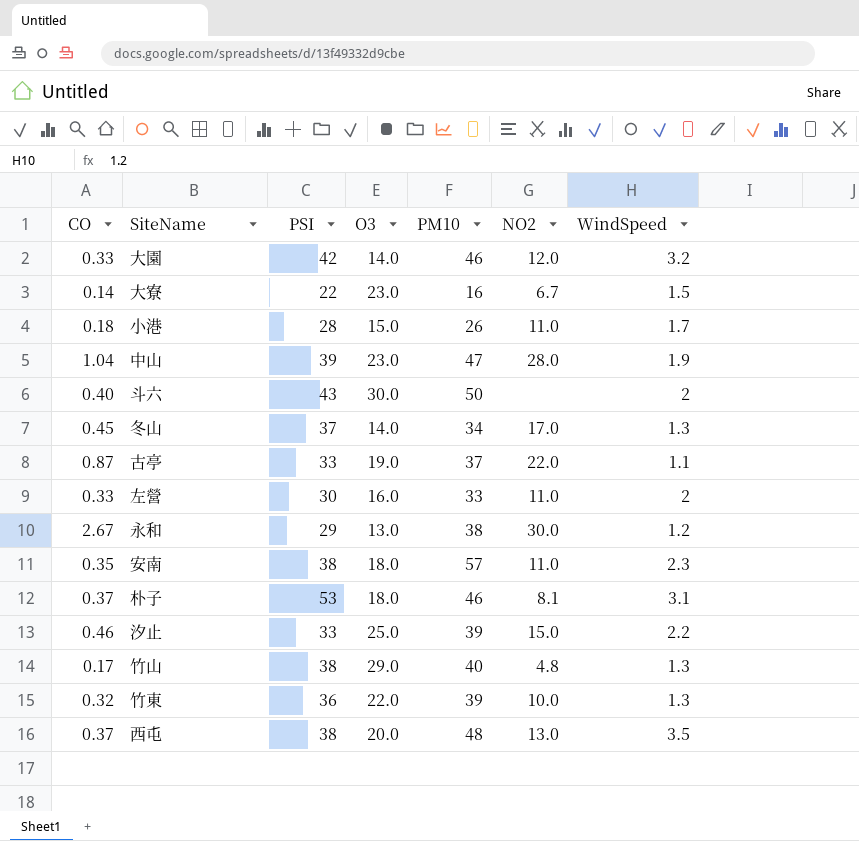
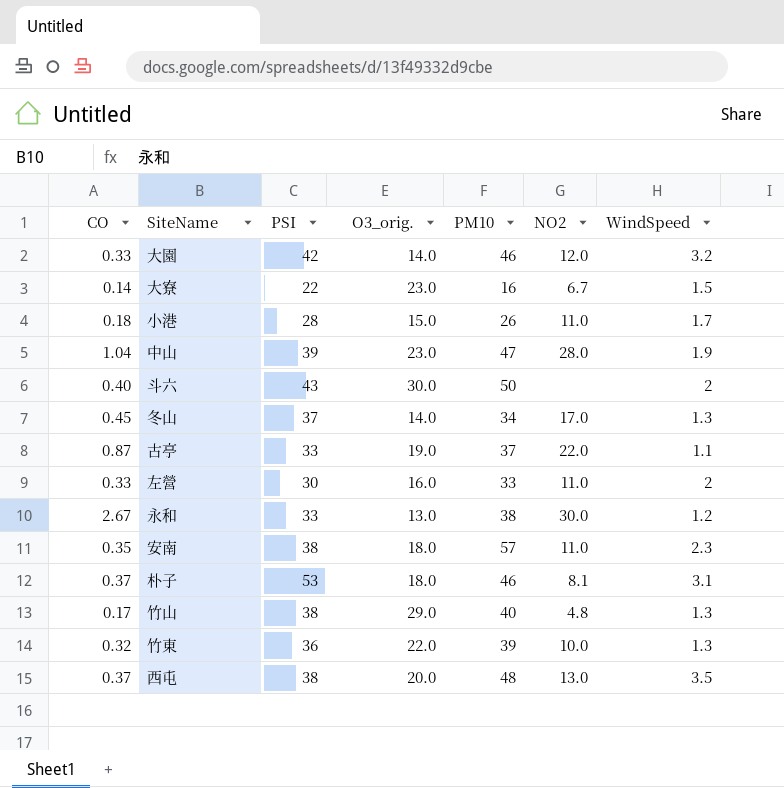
column name: O3 -> O3_orig.
row 汐止: 0.46 | 33 | 25.0 | 39 | 15.0 | 2.2 -> none
永和 | PSI: 29 -> 33

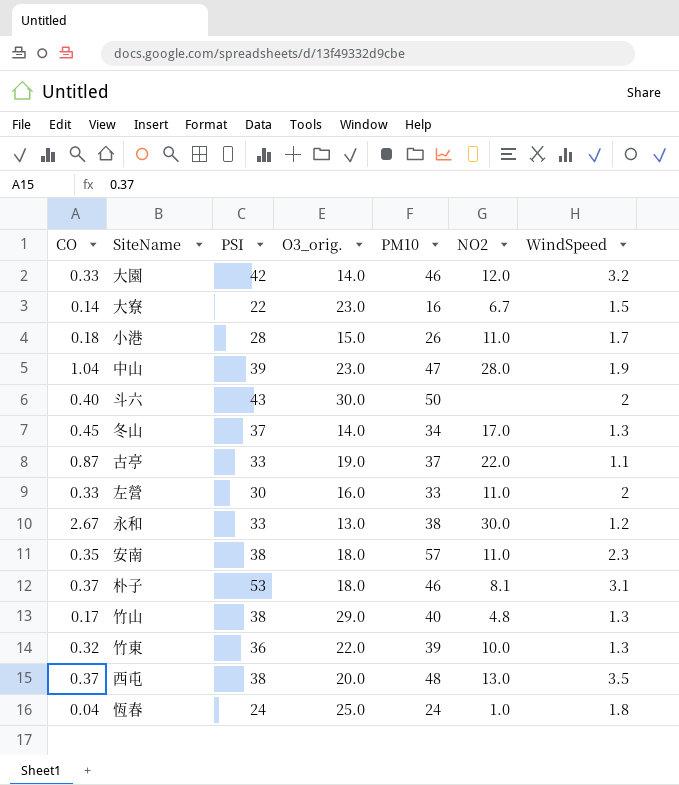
row 恆春: none -> 0.04 | 24 | 25.0 | 24 | 1.0 | 1.8

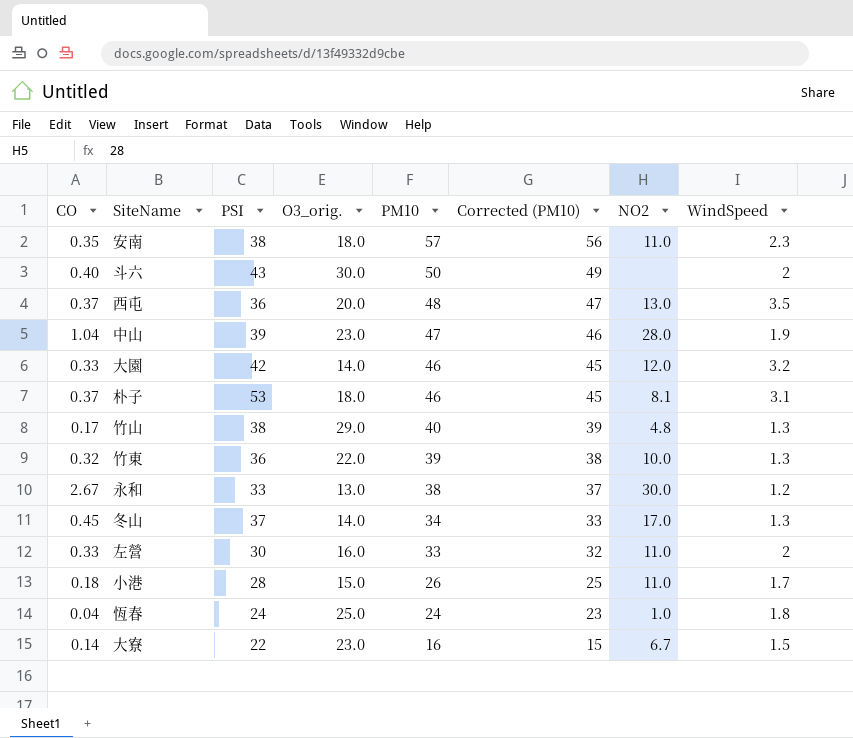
row order: none -> PM10 descending
column Corrected (PM10) | formula: none -> [PM10] - 1
row 古亭: 0.87 | 33 | 19.0 | 37 | 22.0 | 1.1 -> none
西屯 | PSI: 38 -> 36

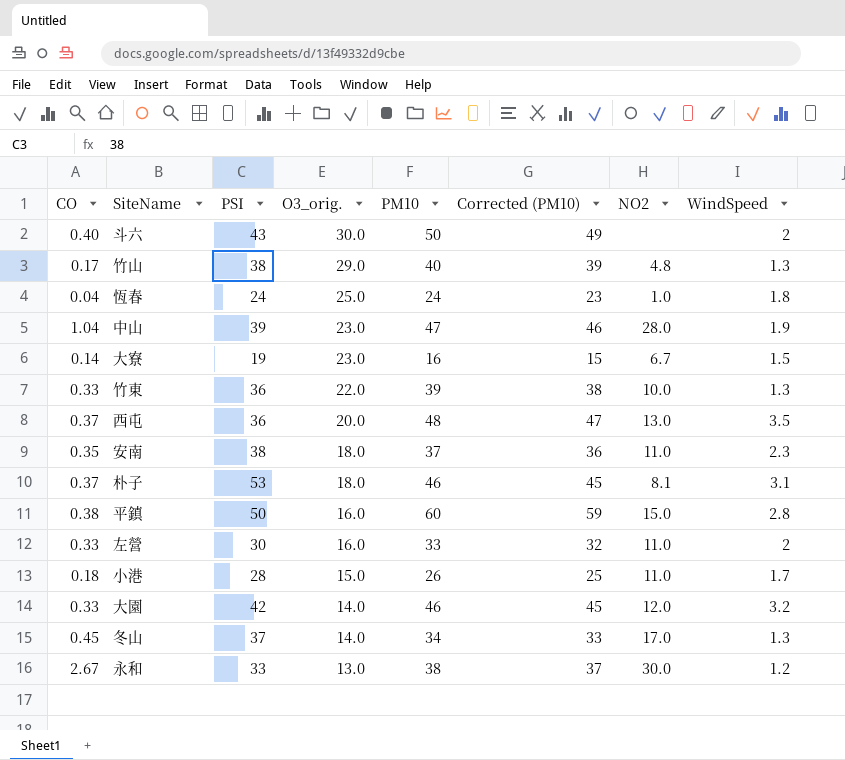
row order: PM10 descending -> O3_orig. descending
大寮 | PSI: 22 -> 19
竹東 | CO: 0.32 -> 0.33
安南 | PM10: 57 -> 37
安南 | Corrected (PM10): 56 -> 36
row 平鎮: none -> 0.38 | 50 | 16.0 | 60 | 59 | 15.0 | 2.8

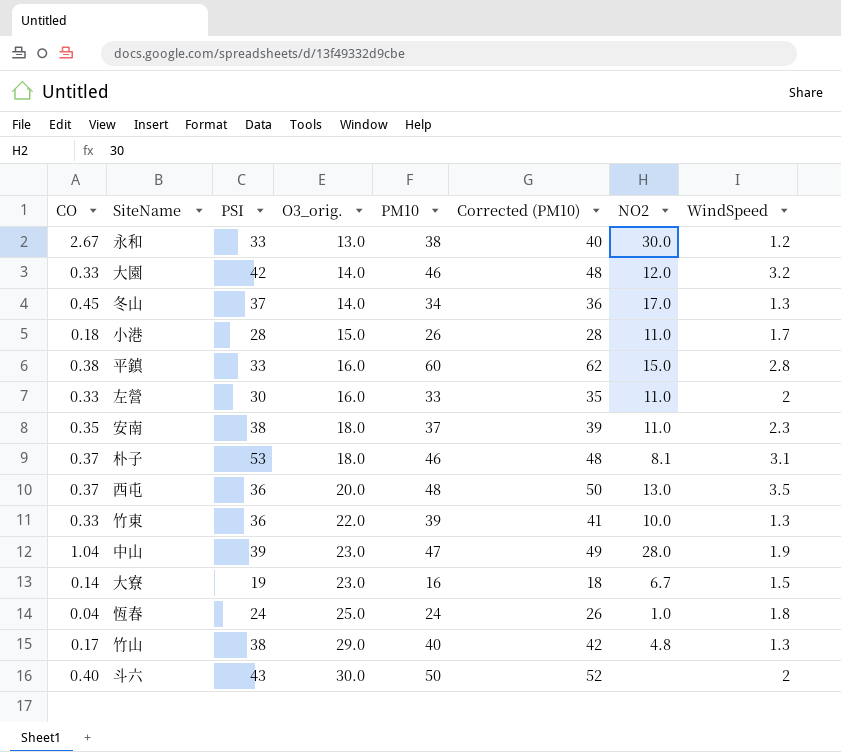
row order: O3_orig. descending -> O3_orig. ascending
column Corrected (PM10) | formula: [PM10] - 1 -> [PM10] + 2
平鎮 | PSI: 50 -> 33

